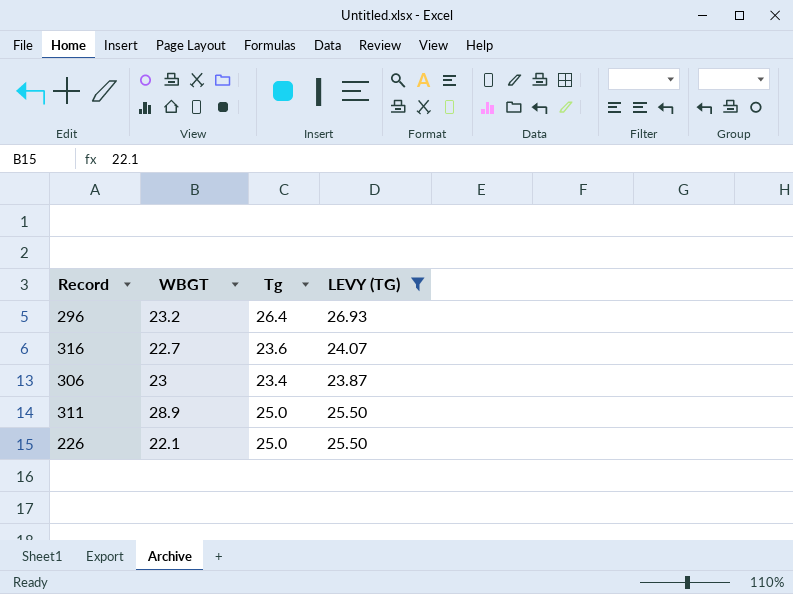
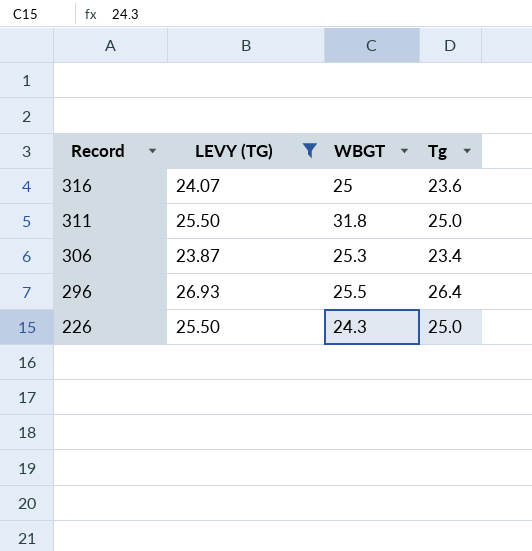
row order: none -> Record descending
column LEVY (TG) | position: 4 -> 2
316 | WBGT: 22.7 -> 25
311 | WBGT: 28.9 -> 31.8
306 | WBGT: 23 -> 25.3
296 | WBGT: 23.2 -> 25.5
226 | WBGT: 22.1 -> 24.3

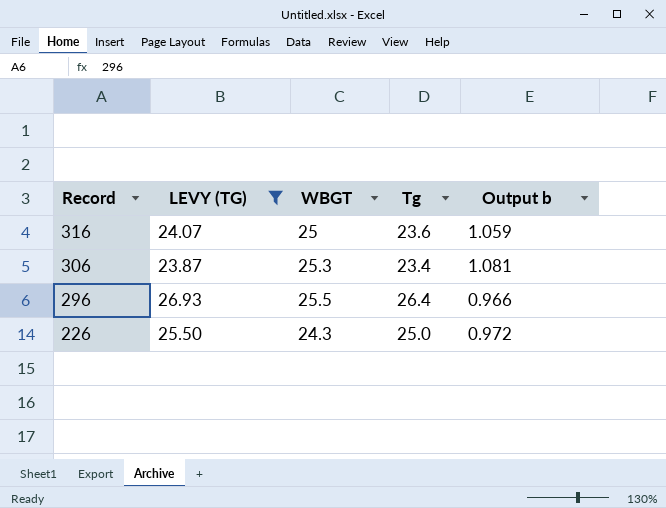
column Output b | formula: none -> [WBGT] / [Tg]
row 311: 25.50 | 31.8 | 25.0 -> none

